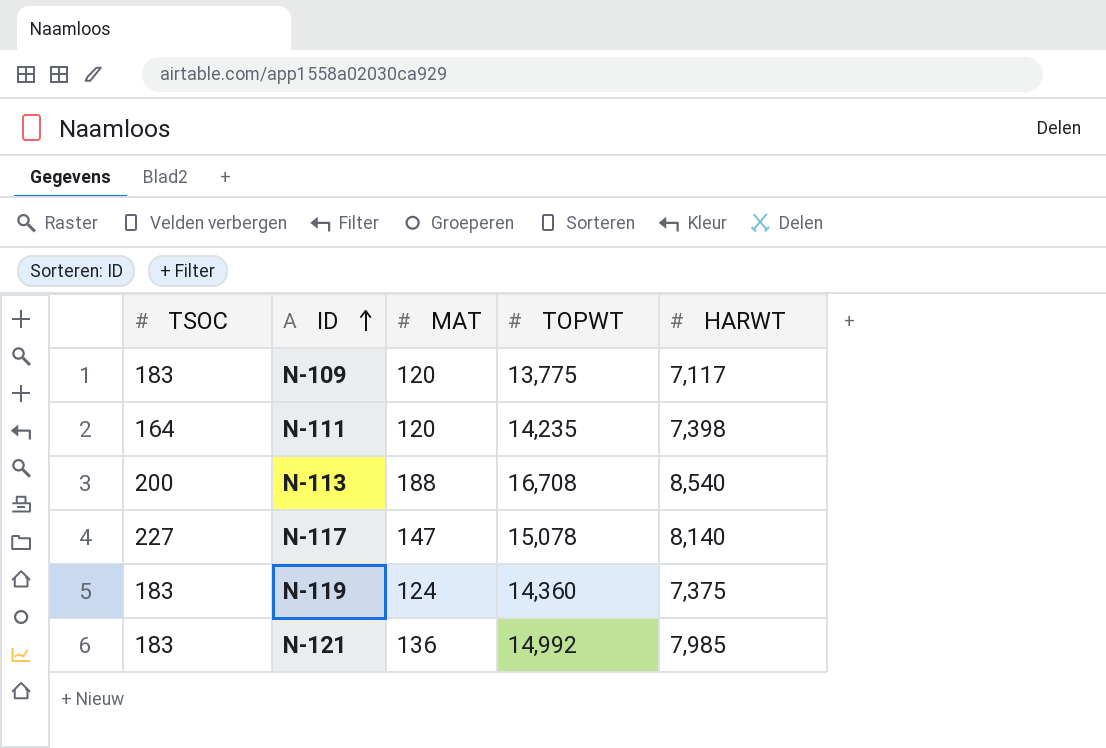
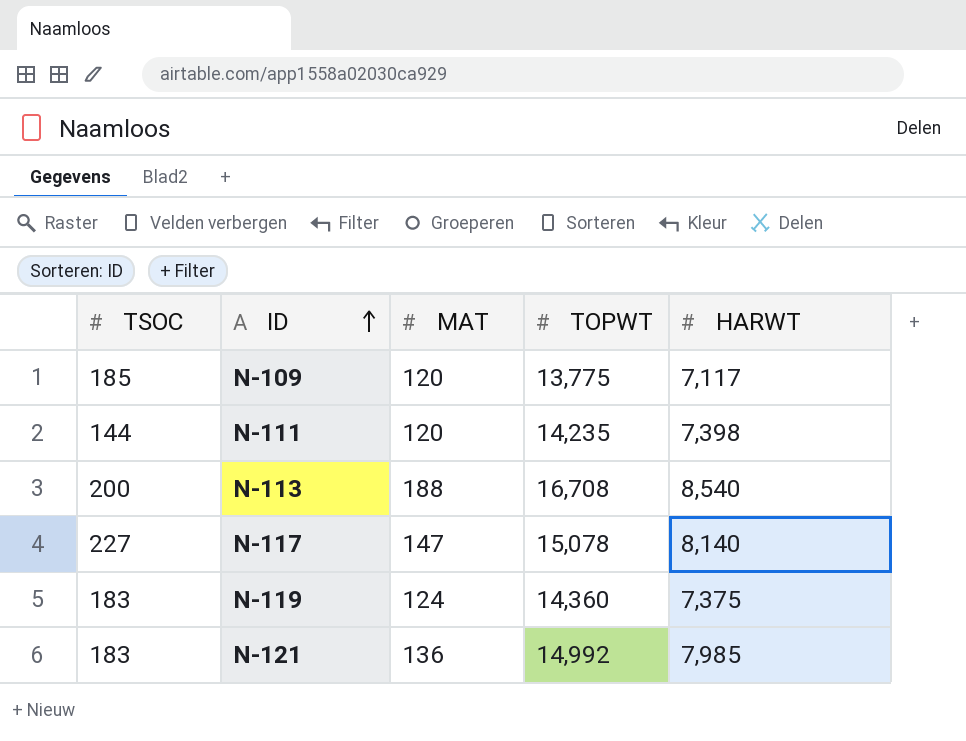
N-109 | TSOC: 183 -> 185
N-111 | TSOC: 164 -> 144

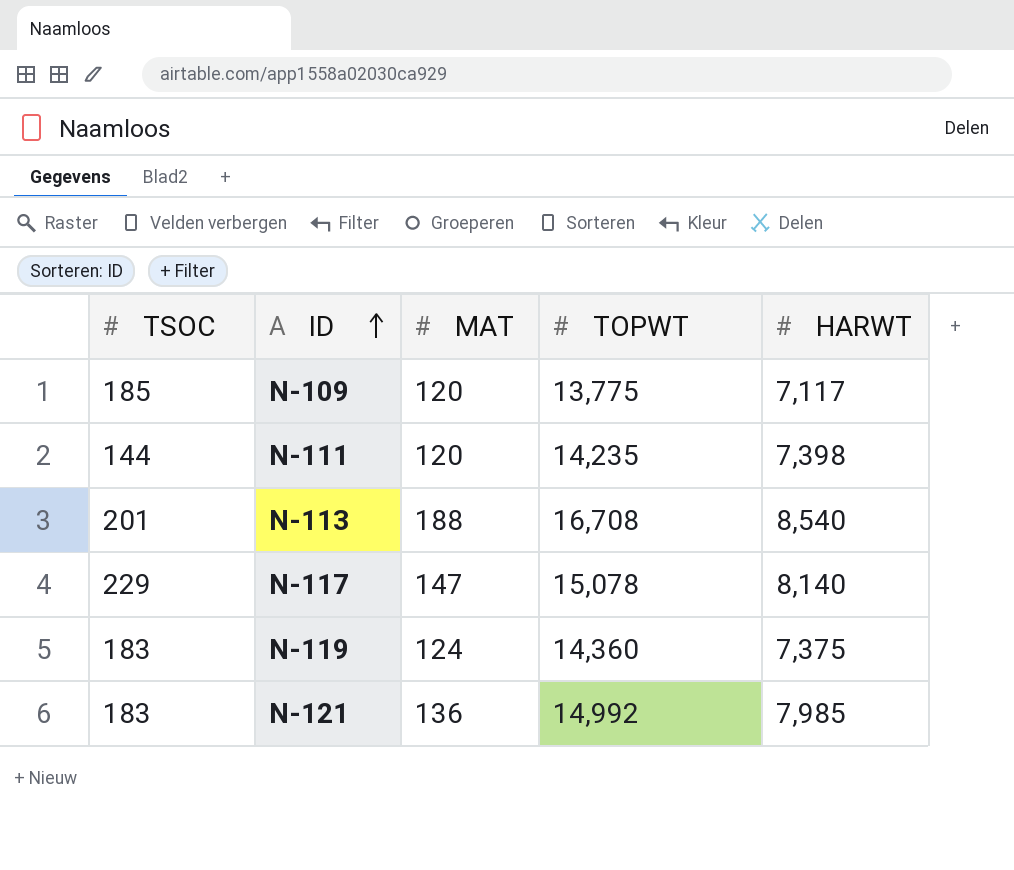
N-113 | TSOC: 200 -> 201
N-117 | TSOC: 227 -> 229

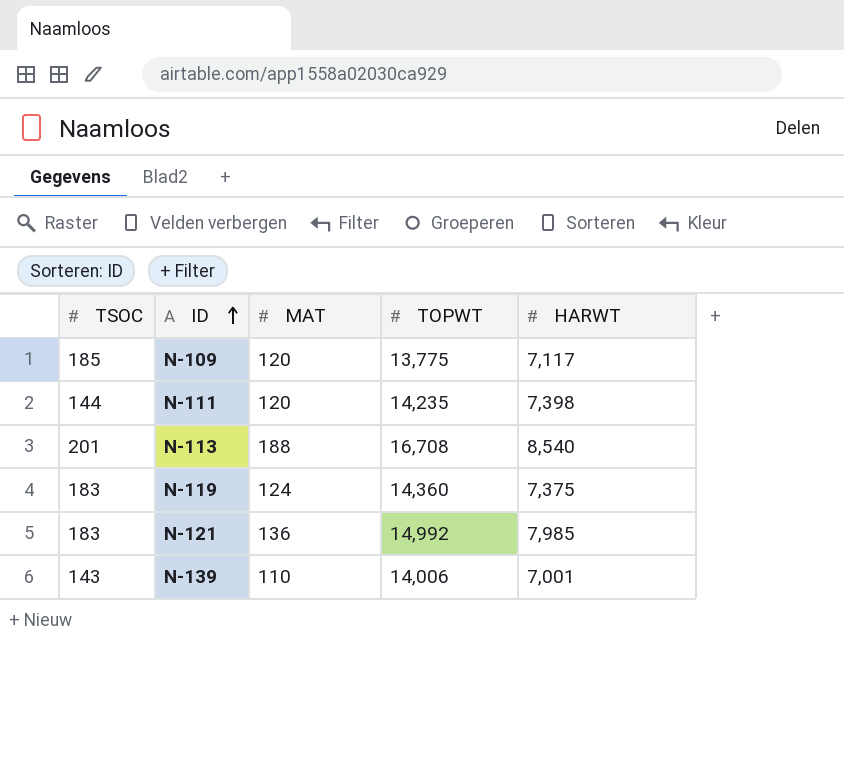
row N-117: 229 | 147 | 15,078 | 8,140 -> none
row N-139: none -> 143 | 110 | 14,006 | 7,001

